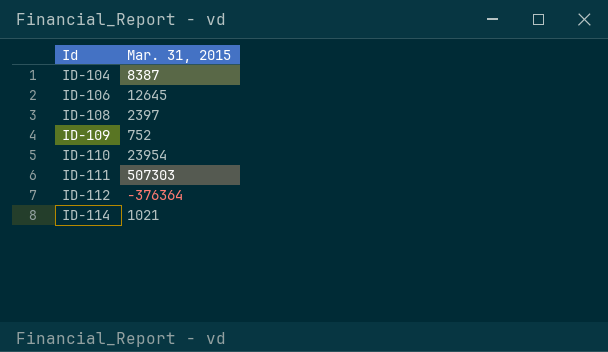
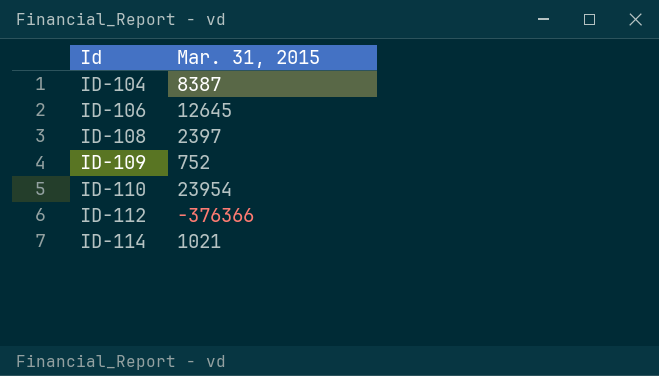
row ID-111: 507303 -> none
ID-112 | Mar. 31, 2015: -376364 -> -376366

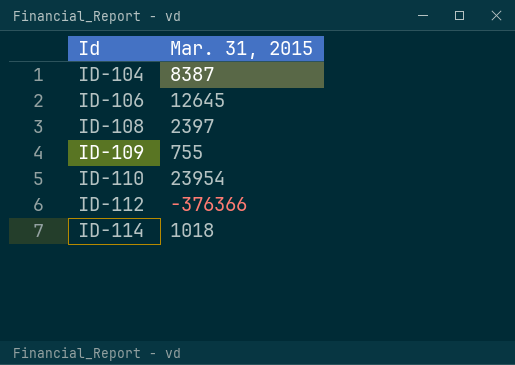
ID-109 | Mar. 31, 2015: 752 -> 755
ID-114 | Mar. 31, 2015: 1021 -> 1018

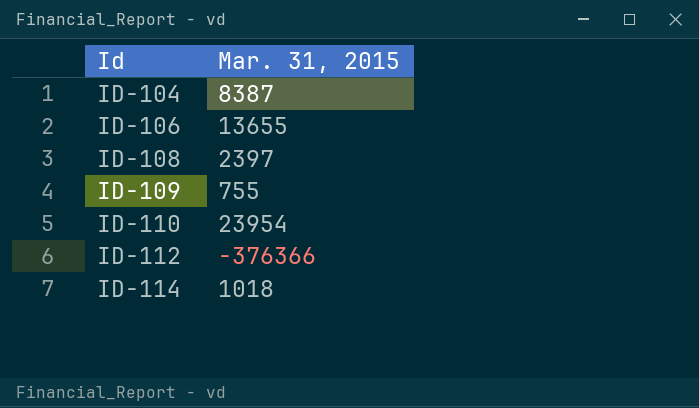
ID-106 | Mar. 31, 2015: 12645 -> 13655

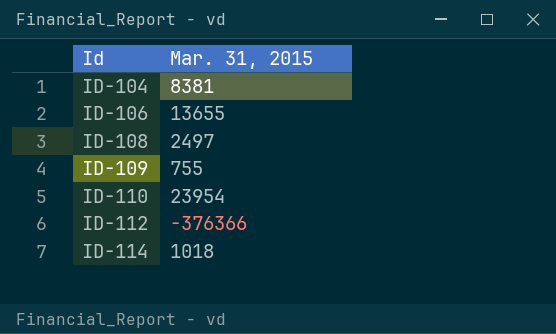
ID-104 | Mar. 31, 2015: 8387 -> 8381
ID-108 | Mar. 31, 2015: 2397 -> 2497

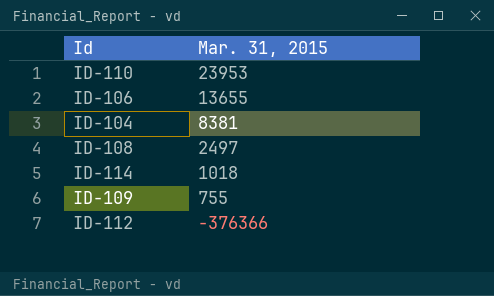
row order: Id ascending -> Mar. 31, 2015 descending
ID-110 | Mar. 31, 2015: 23954 -> 23953

